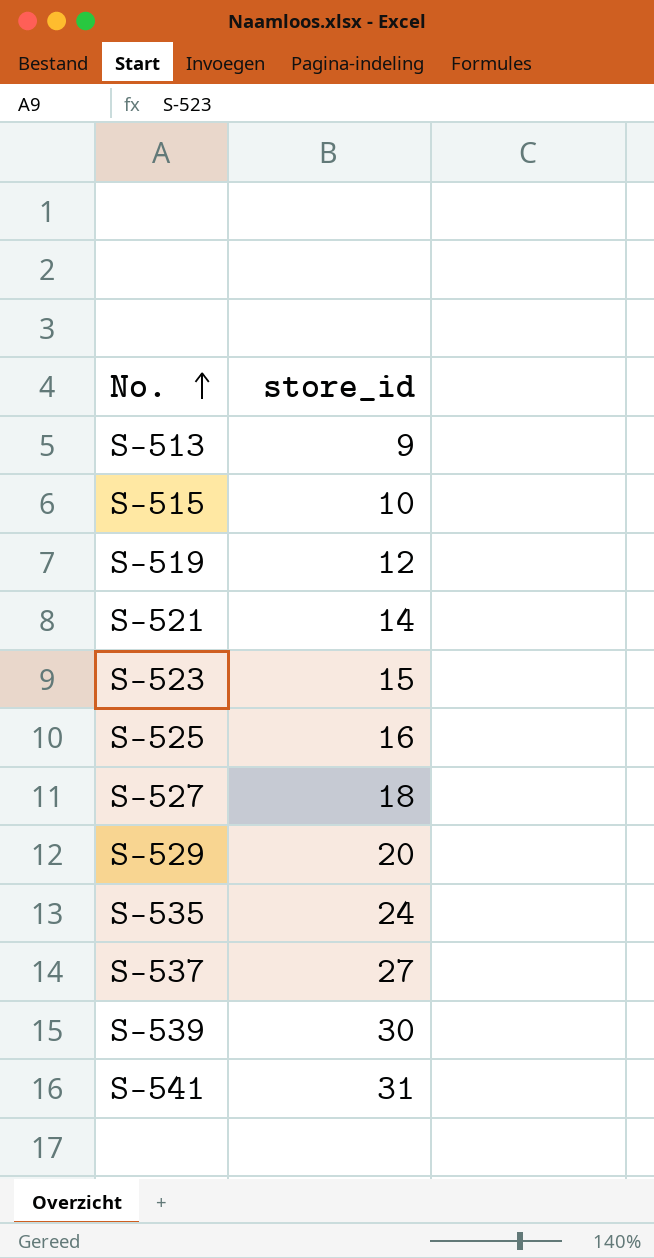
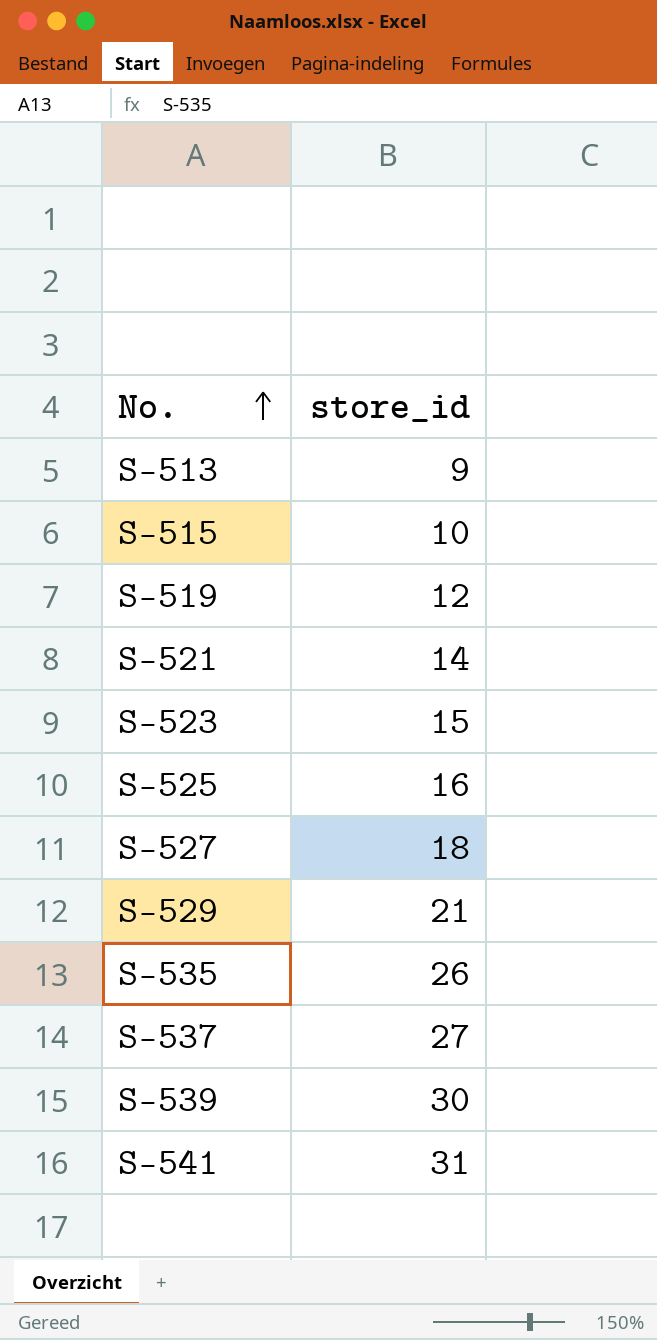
S-529 | store_id: 20 -> 21
S-535 | store_id: 24 -> 26

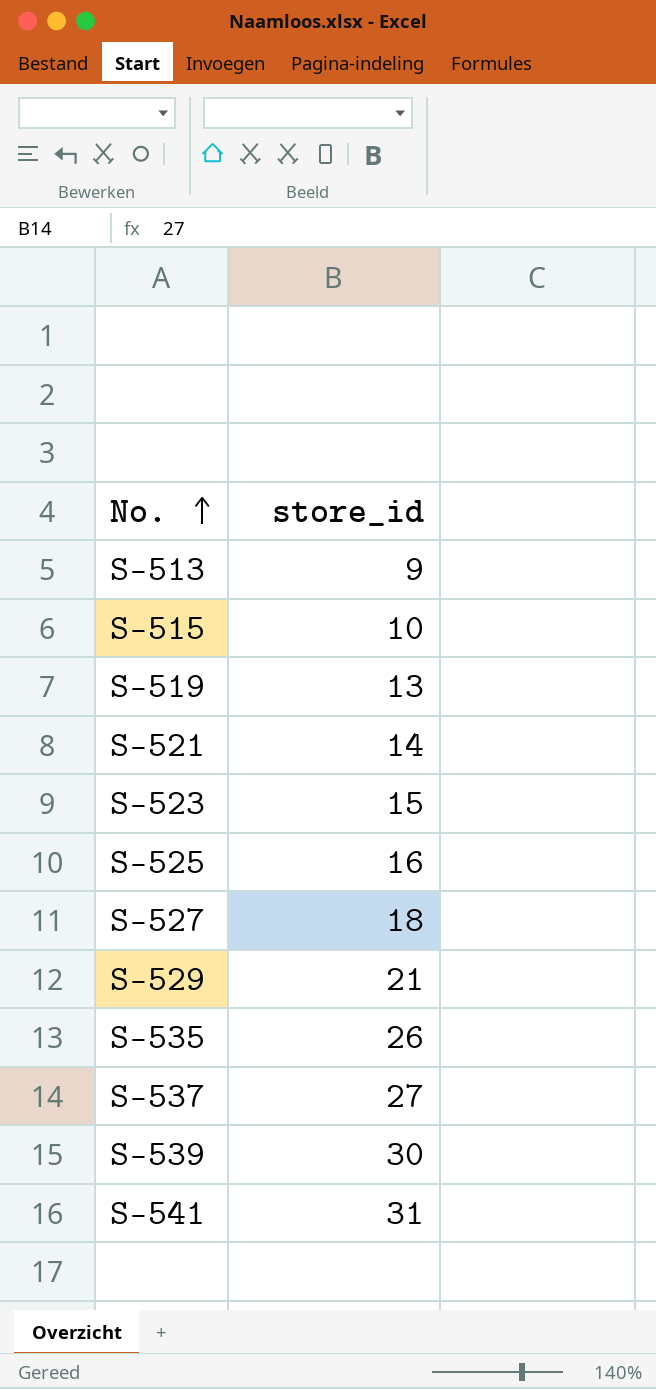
S-519 | store_id: 12 -> 13

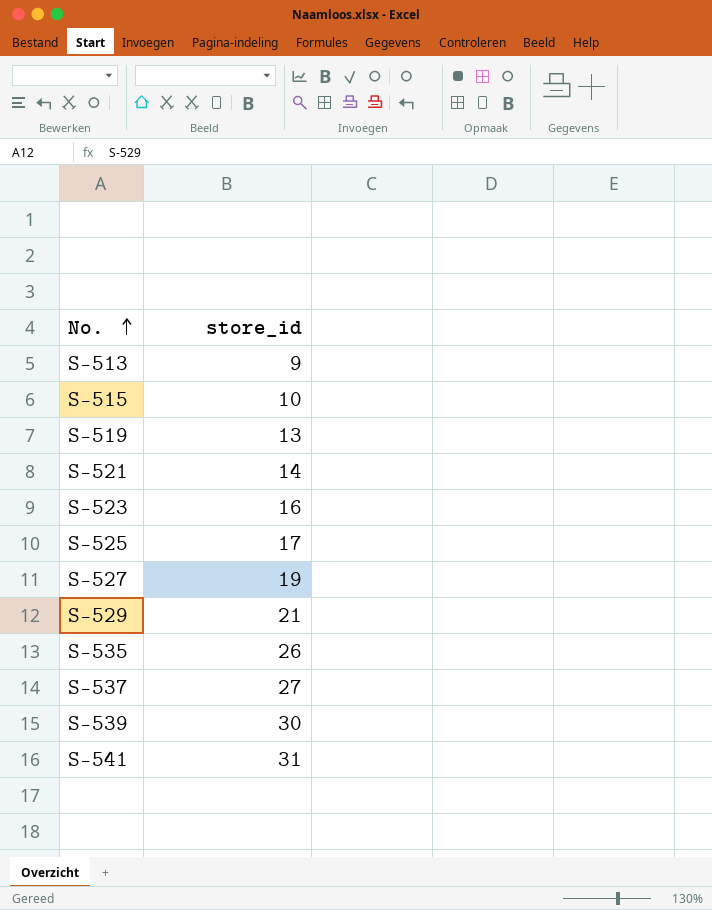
S-523 | store_id: 15 -> 16
S-525 | store_id: 16 -> 17
S-527 | store_id: 18 -> 19

